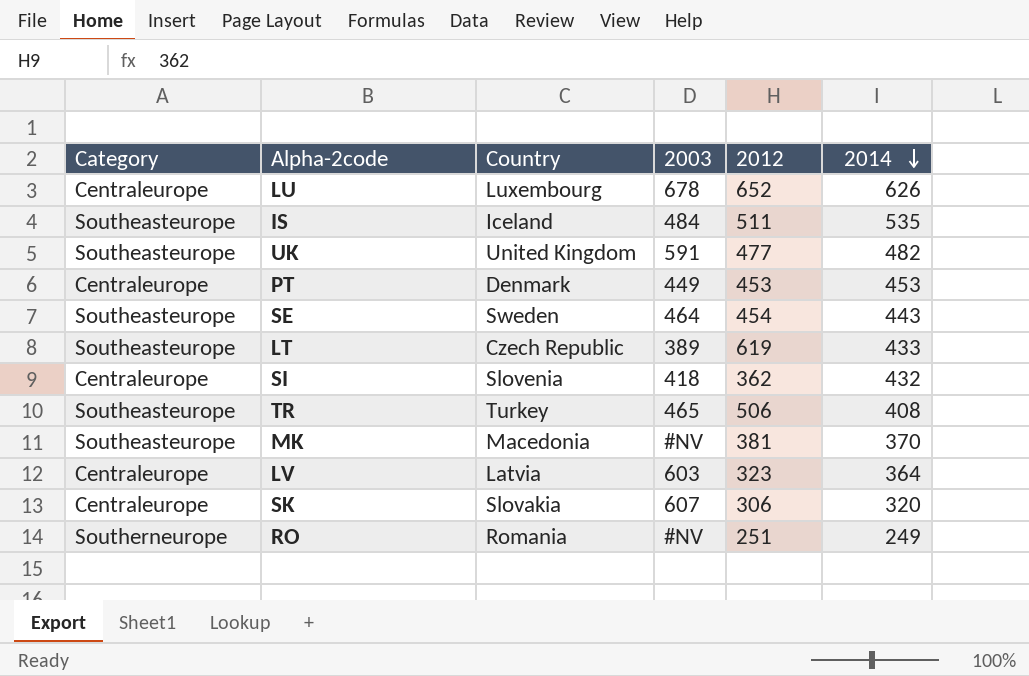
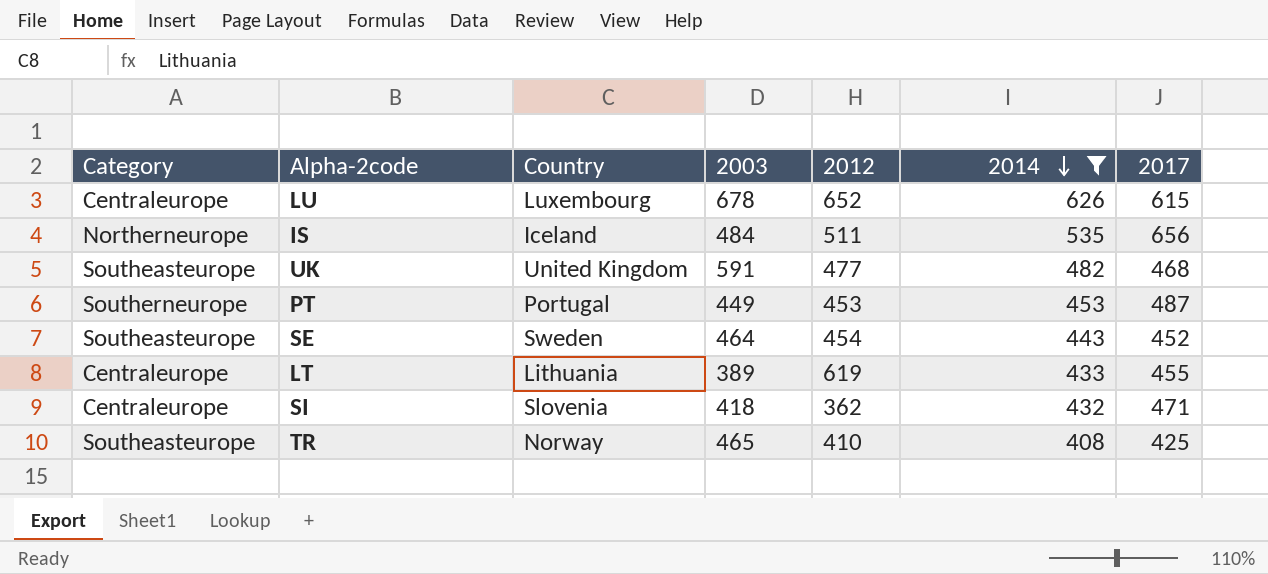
filter: none -> 2014 >= 408
column 2017 | position: none -> 7
IS | Category: Southeasteurope -> Northerneurope
PT | Category: Centraleurope -> Southerneurope
PT | Country: Denmark -> Portugal
LT | Category: Southeasteurope -> Centraleurope
LT | Country: Czech Republic -> Lithuania
TR | Country: Turkey -> Norway
TR | 2012: 506 -> 410

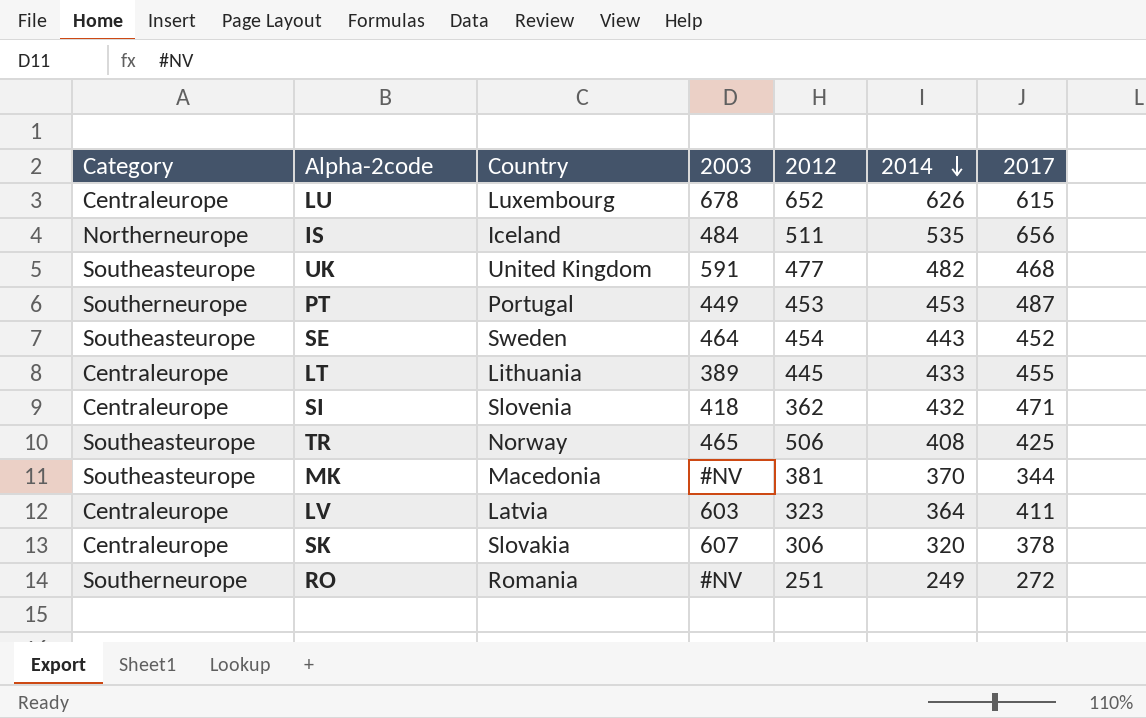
filter: 2014 >= 408 -> none
LT | 2012: 619 -> 445
TR | 2012: 410 -> 506

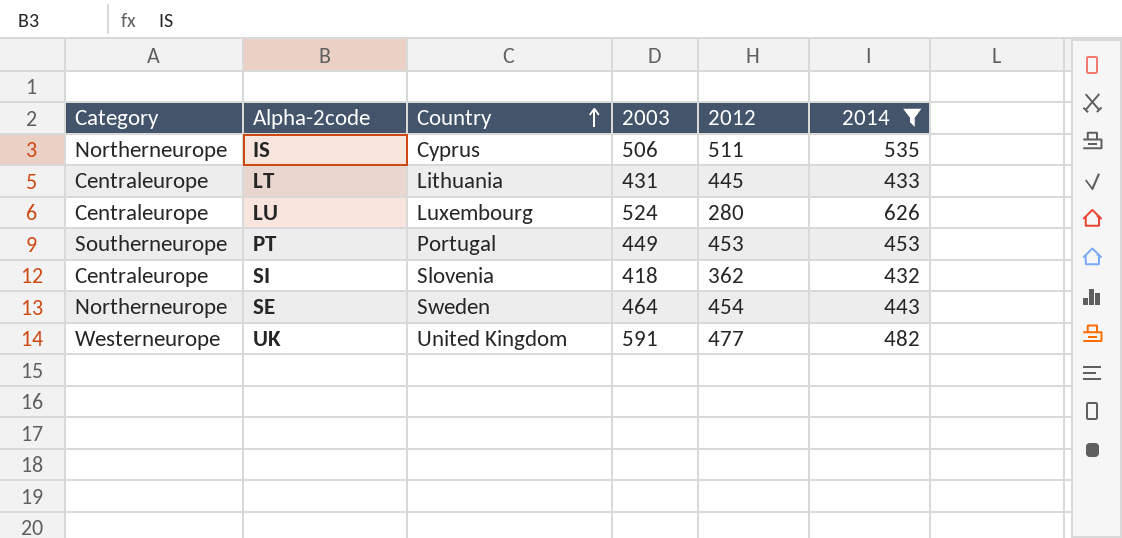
filter: none -> 2014 >= 432
row order: 2014 descending -> Country ascending
column 2017 | position: 7 -> none
IS | Country: Iceland -> Cyprus
IS | 2003: 484 -> 506
LT | 2003: 389 -> 431
LU | 2003: 678 -> 524
LU | 2012: 652 -> 280
SE | Category: Southeasteurope -> Northerneurope
UK | Category: Southeasteurope -> Westerneurope

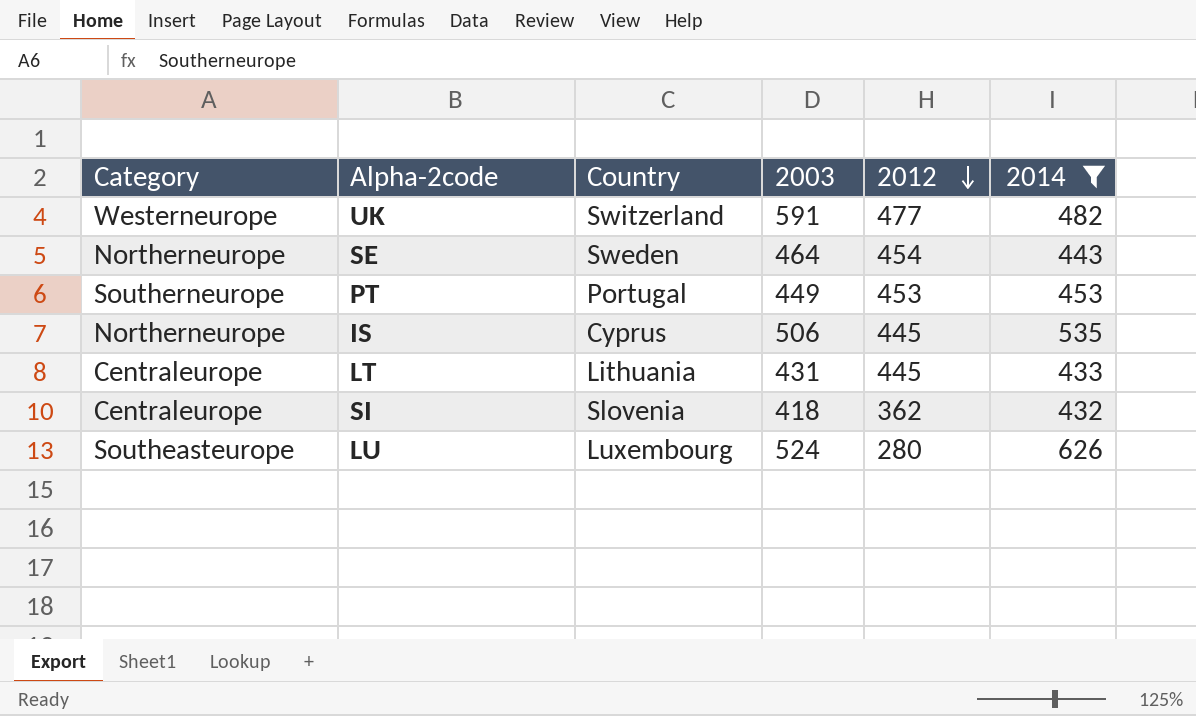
row order: Country ascending -> 2012 descending
UK | Country: United Kingdom -> Switzerland
IS | 2012: 511 -> 445
LU | Category: Centraleurope -> Southeasteurope

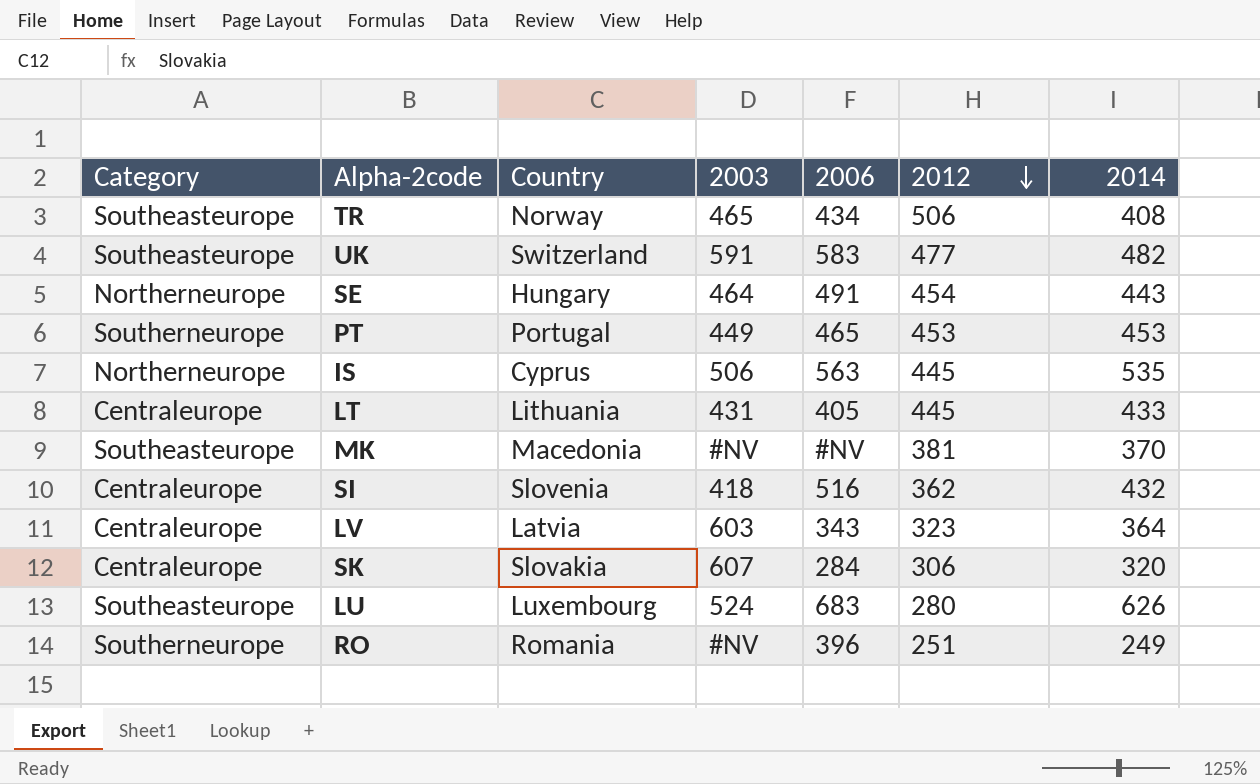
filter: 2014 >= 432 -> none
column 2006 | position: none -> 5
UK | Category: Westerneurope -> Southeasteurope
SE | Country: Sweden -> Hungary

